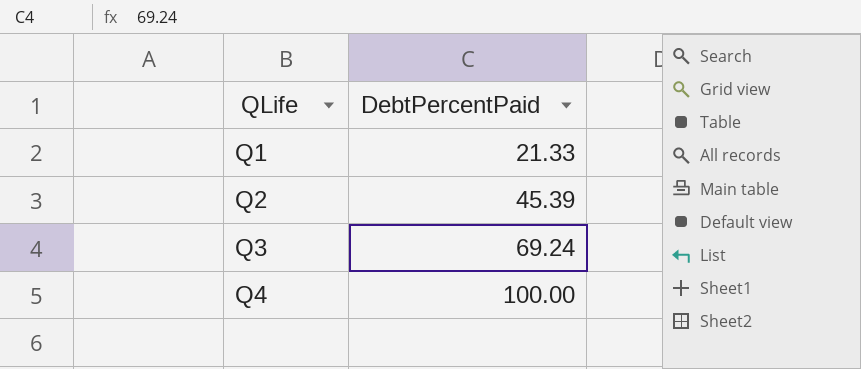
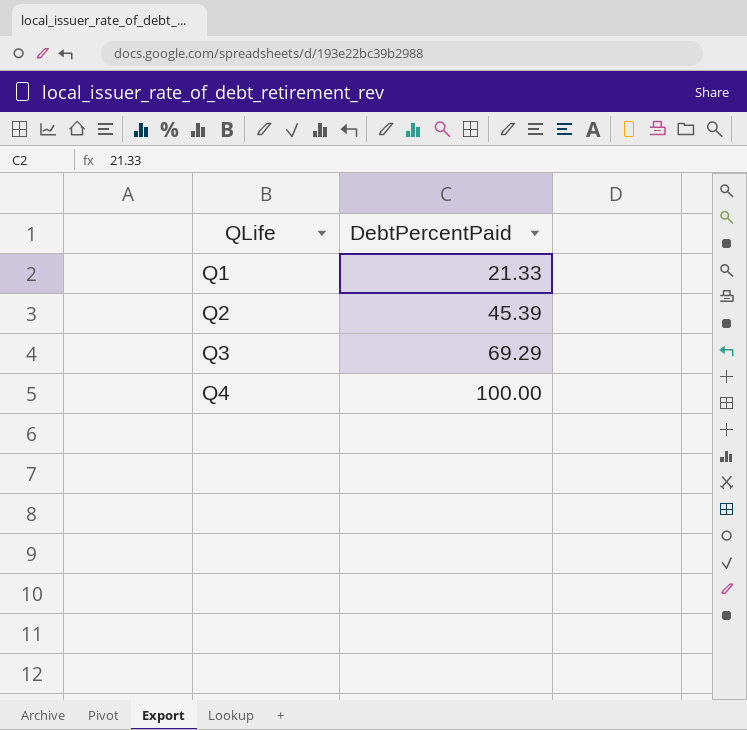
Q3 | DebtPercentPaid: 69.24 -> 69.29

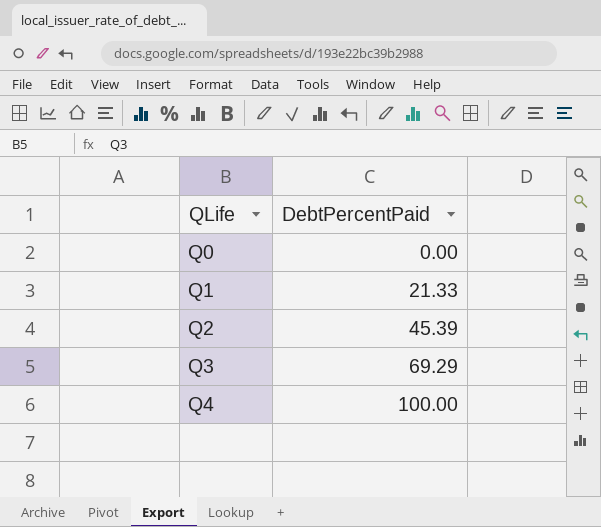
row Q0: none -> 0.00

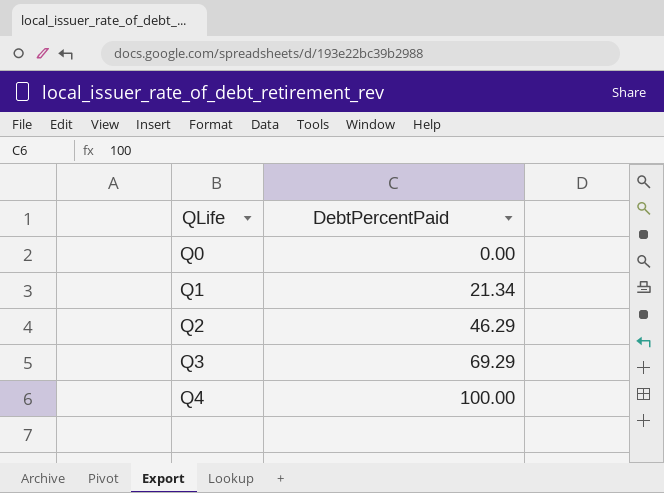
Q1 | DebtPercentPaid: 21.33 -> 21.34
Q2 | DebtPercentPaid: 45.39 -> 46.29

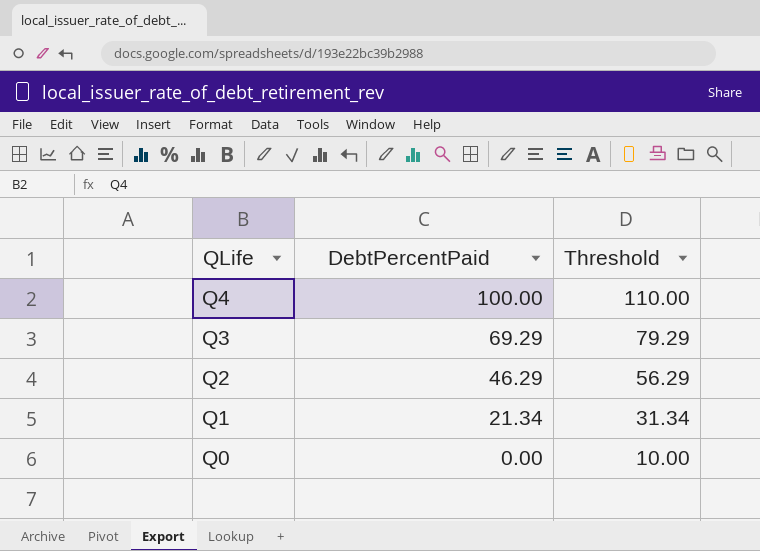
row order: QLife ascending -> QLife descending
column Threshold | formula: none -> [DebtPercentPaid] + 10

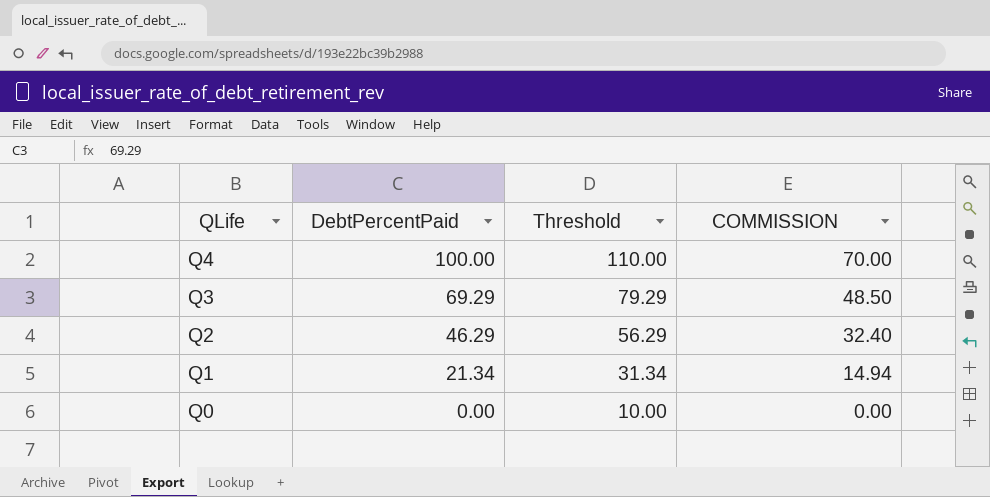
column COMMISSION | formula: none -> [DebtPercentPaid] * 0.7

